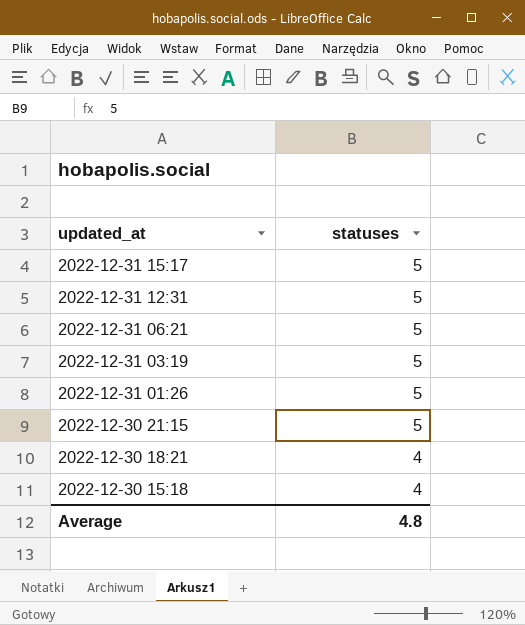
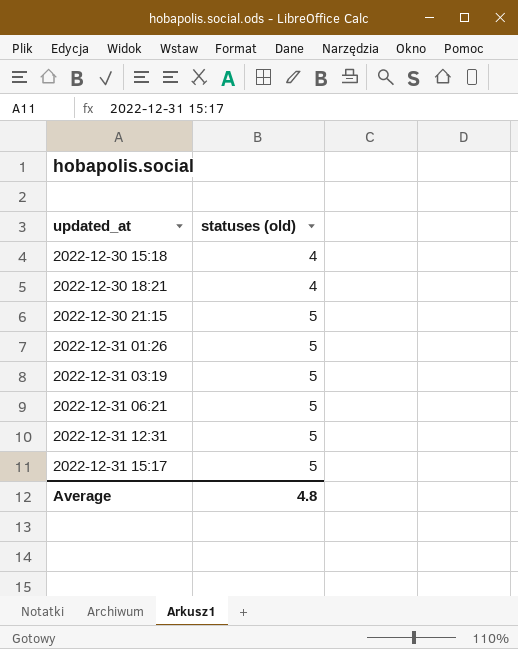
row order: updated_at descending -> updated_at ascending
column name: statuses -> statuses (old)

